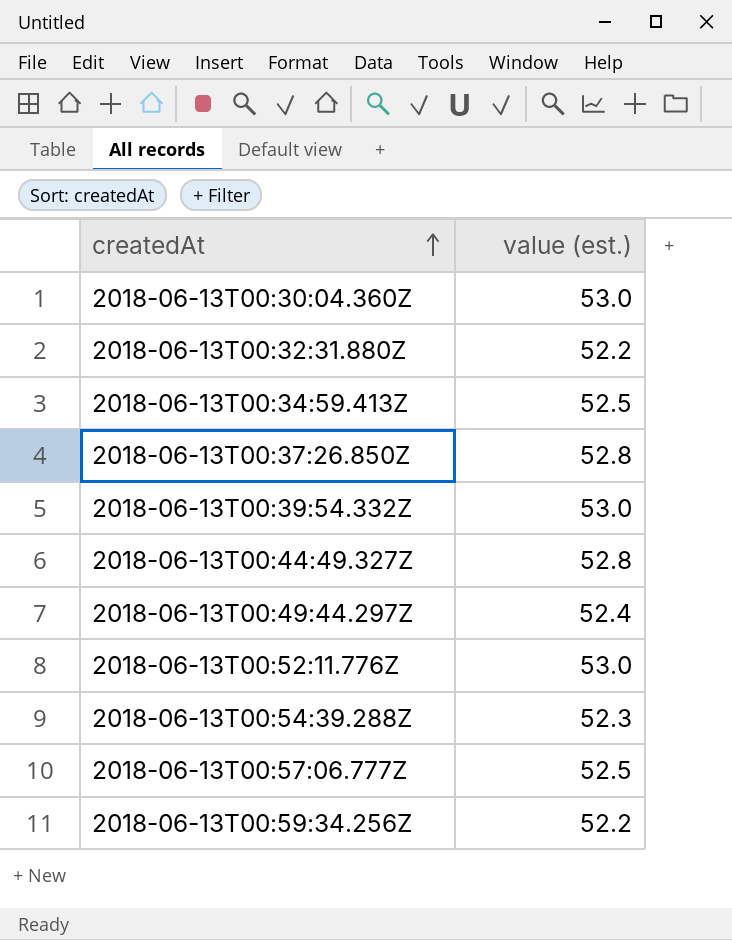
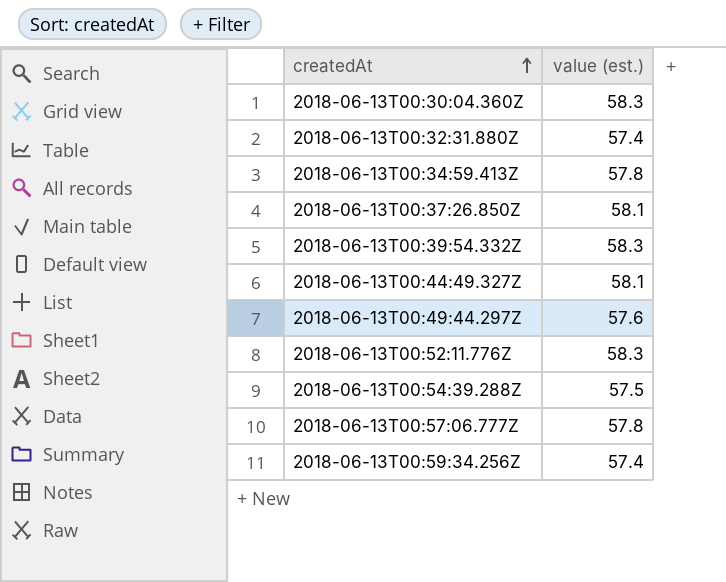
2018-06-13T00:30:04.360Z | value (est.): 53.0 -> 58.3
2018-06-13T00:32:31.880Z | value (est.): 52.2 -> 57.4
2018-06-13T00:34:59.413Z | value (est.): 52.5 -> 57.8
2018-06-13T00:37:26.850Z | value (est.): 52.8 -> 58.1
2018-06-13T00:39:54.332Z | value (est.): 53.0 -> 58.3
2018-06-13T00:44:49.327Z | value (est.): 52.8 -> 58.1
2018-06-13T00:49:44.297Z | value (est.): 52.4 -> 57.6
2018-06-13T00:52:11.776Z | value (est.): 53.0 -> 58.3
2018-06-13T00:54:39.288Z | value (est.): 52.3 -> 57.5
2018-06-13T00:57:06.777Z | value (est.): 52.5 -> 57.8
2018-06-13T00:59:34.256Z | value (est.): 52.2 -> 57.4

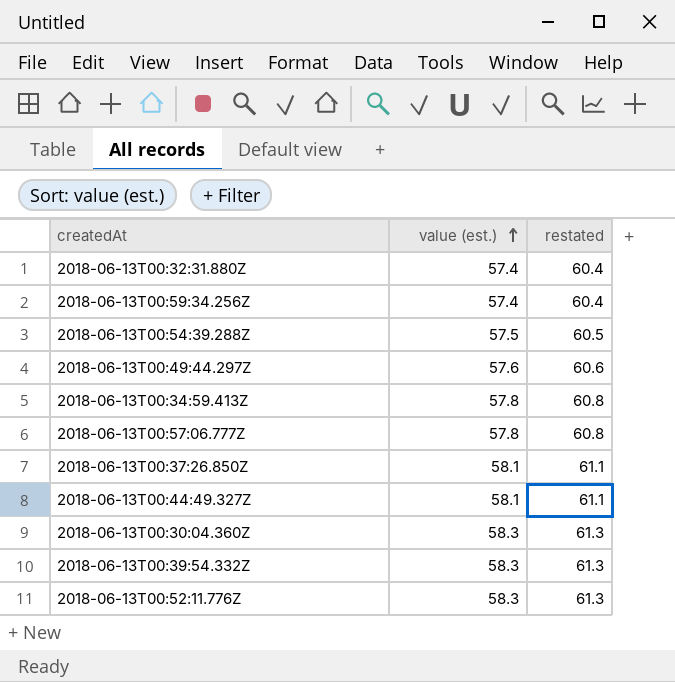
row order: createdAt ascending -> value (est.) ascending
column restated | formula: none -> [value (est.)] + 3

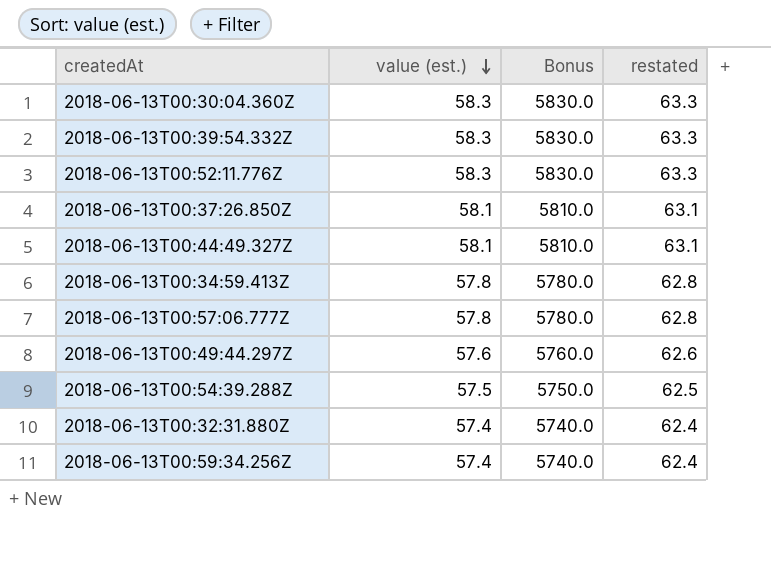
row order: value (est.) ascending -> value (est.) descending
column Bonus | formula: none -> [value (est.)] * 100
column restated | formula: [value (est.)] + 3 -> [value (est.)] + 5

